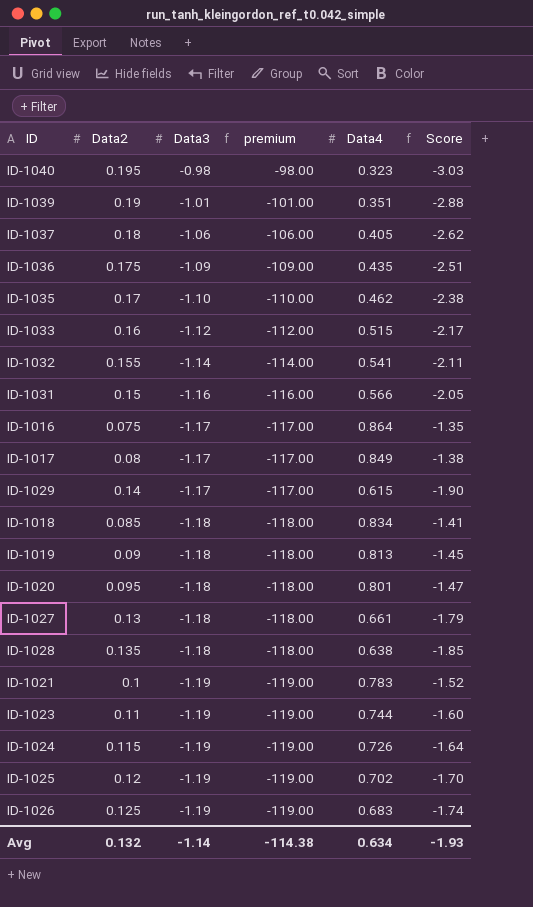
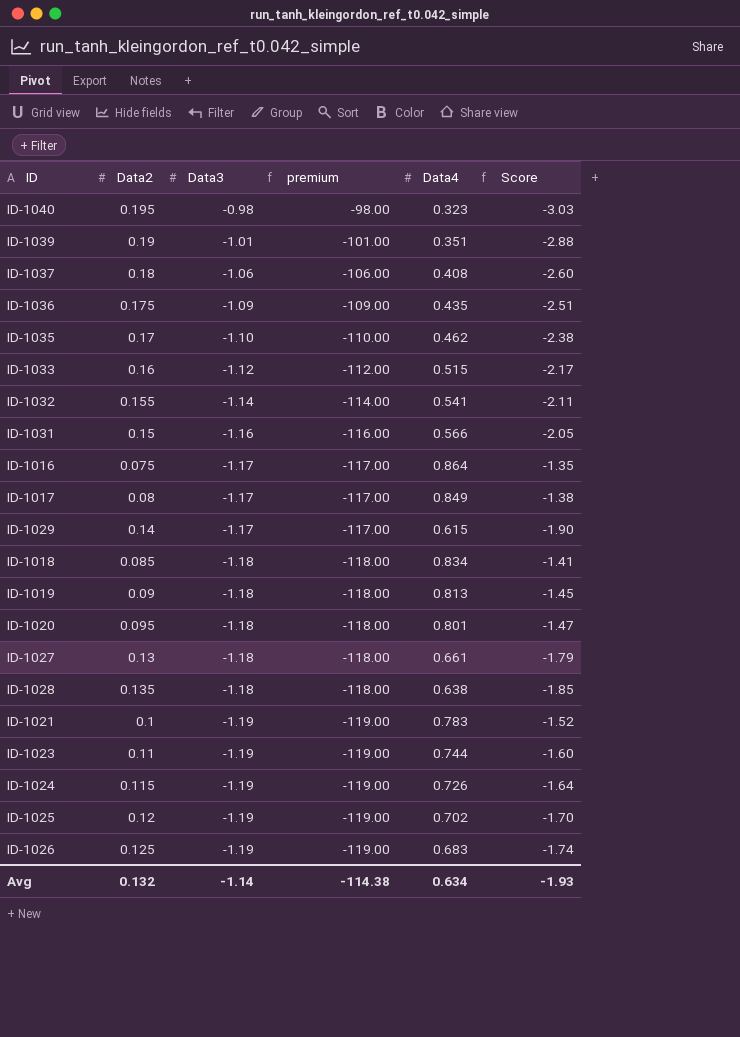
ID-1037 | Data4: 0.405 -> 0.408
ID-1037 | Score: -2.62 -> -2.60

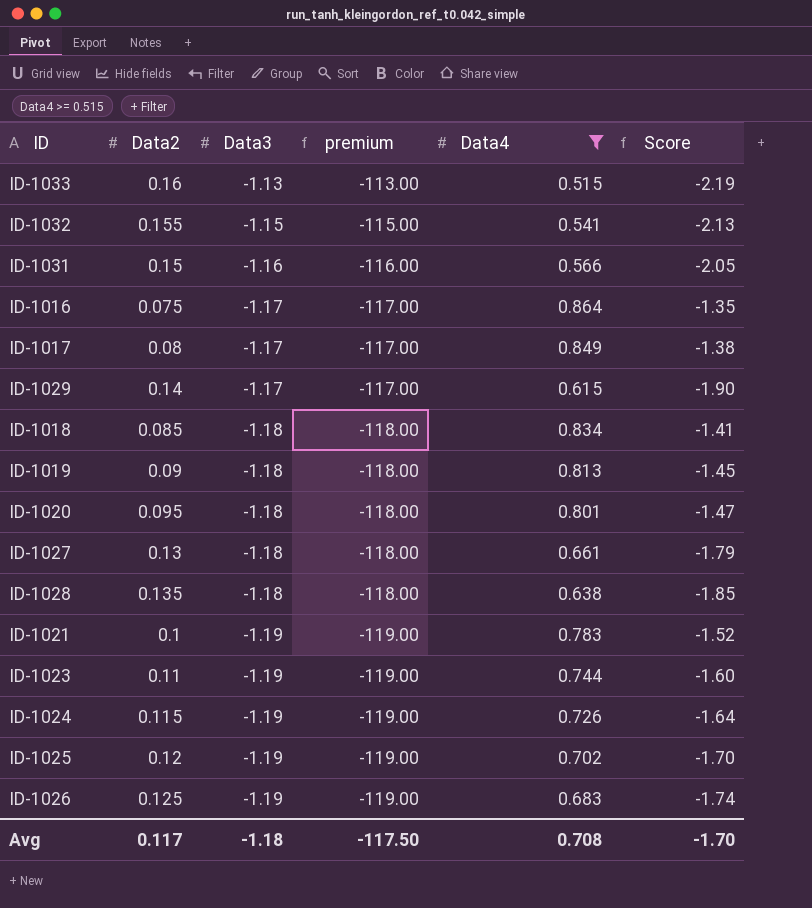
filter: none -> Data4 >= 0.515
ID-1033 | Data3: -1.12 -> -1.13
ID-1033 | premium: -112.00 -> -113.00
ID-1033 | Score: -2.17 -> -2.19
ID-1032 | Data3: -1.14 -> -1.15
ID-1032 | premium: -114.00 -> -115.00
ID-1032 | Score: -2.11 -> -2.13
Avg | Data2: 0.132 -> 0.117
Avg | Data3: -1.14 -> -1.18
Avg | premium: -114.38 -> -117.50
Avg | Data4: 0.634 -> 0.708
Avg | Score: -1.93 -> -1.70

